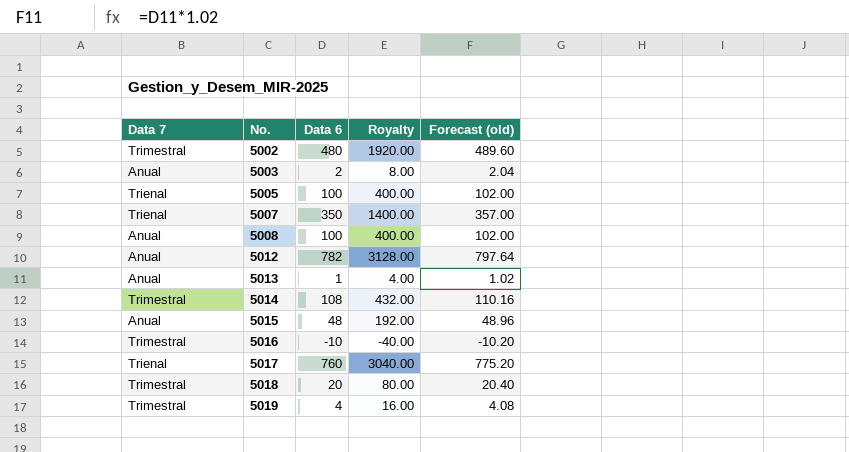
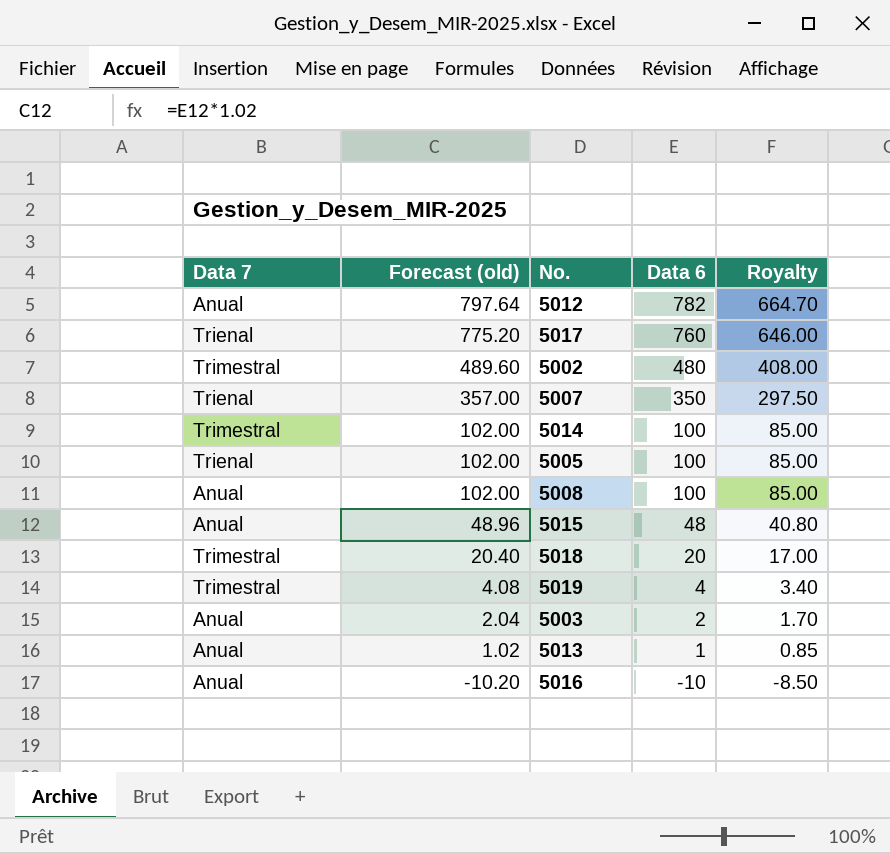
row order: No. ascending -> Forecast (old) descending
column Forecast (old) | position: 5 -> 2
column Royalty | formula: [Data 6] * 4 -> [Data 6] * 0.85
5014 | Forecast (old): 110.16 -> 102.00
5014 | Data 6: 108 -> 100
5016 | Data 7: Trimestral -> Anual

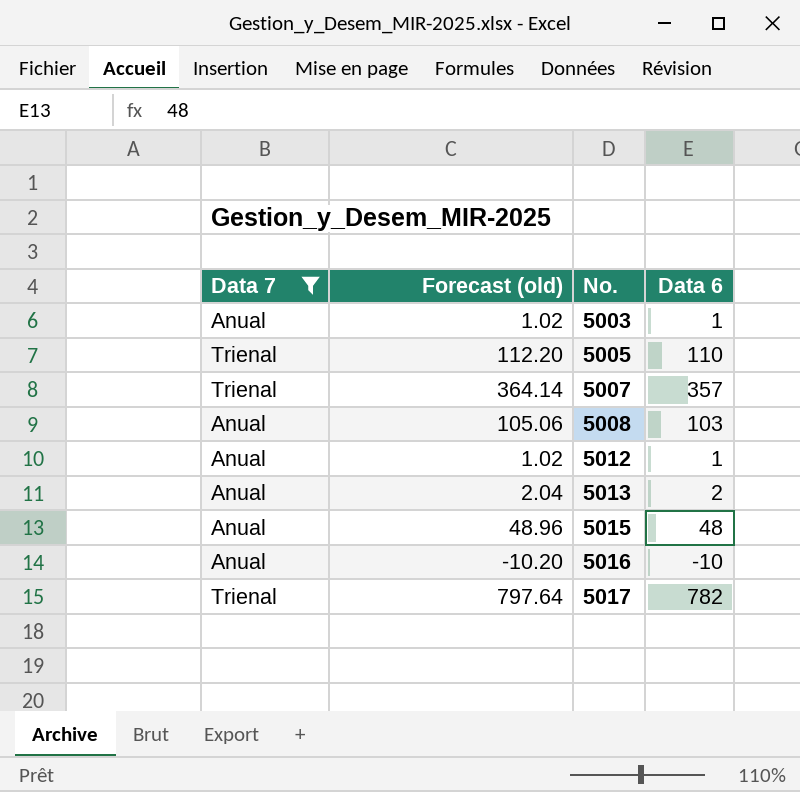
filter: none -> Data 7 != Trimestral
row order: Forecast (old) descending -> No. ascending
column Royalty | formula: [Data 6] * 0.85 -> none
5003 | Forecast (old): 2.04 -> 1.02
5003 | Data 6: 2 -> 1
5005 | Forecast (old): 102.00 -> 112.20
5005 | Data 6: 100 -> 110
5007 | Forecast (old): 357.00 -> 364.14
5007 | Data 6: 350 -> 357
5008 | Forecast (old): 102.00 -> 105.06
5008 | Data 6: 100 -> 103
5012 | Forecast (old): 797.64 -> 1.02
5012 | Data 6: 782 -> 1
5013 | Forecast (old): 1.02 -> 2.04
5013 | Data 6: 1 -> 2
5017 | Forecast (old): 775.20 -> 797.64
5017 | Data 6: 760 -> 782

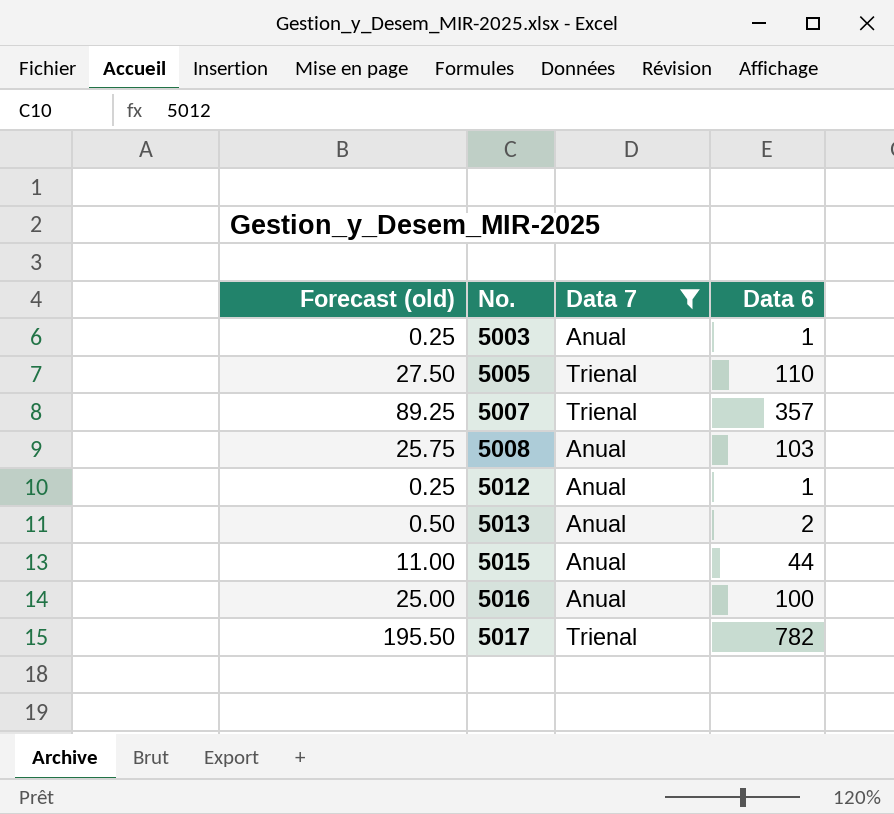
column Forecast (old) | formula: [Data 6] * 1.02 -> [Data 6] * 0.25
column Data 7 | position: 1 -> 3
5015 | Data 6: 48 -> 44
5016 | Data 6: -10 -> 100

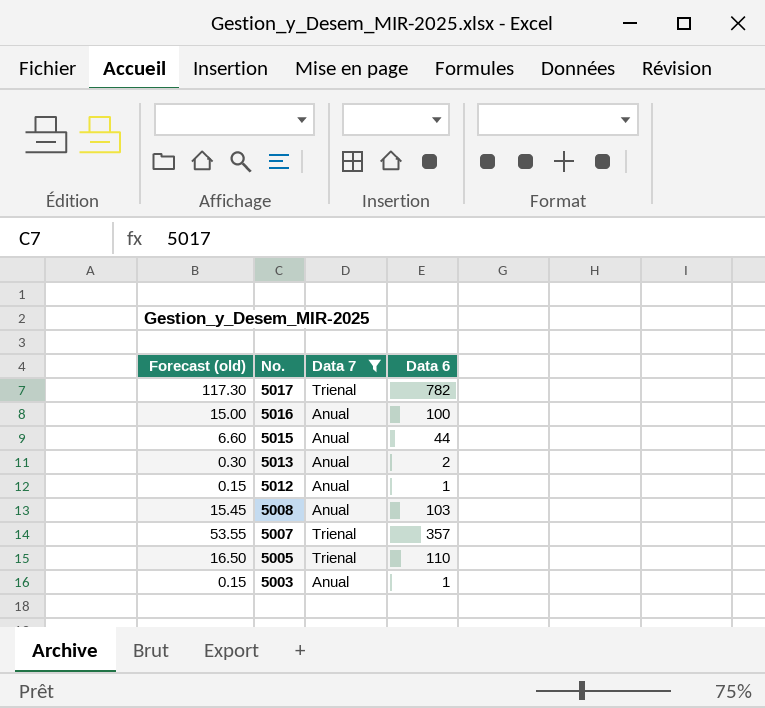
row order: No. ascending -> No. descending
column Forecast (old) | formula: [Data 6] * 0.25 -> [Data 6] * 0.15

